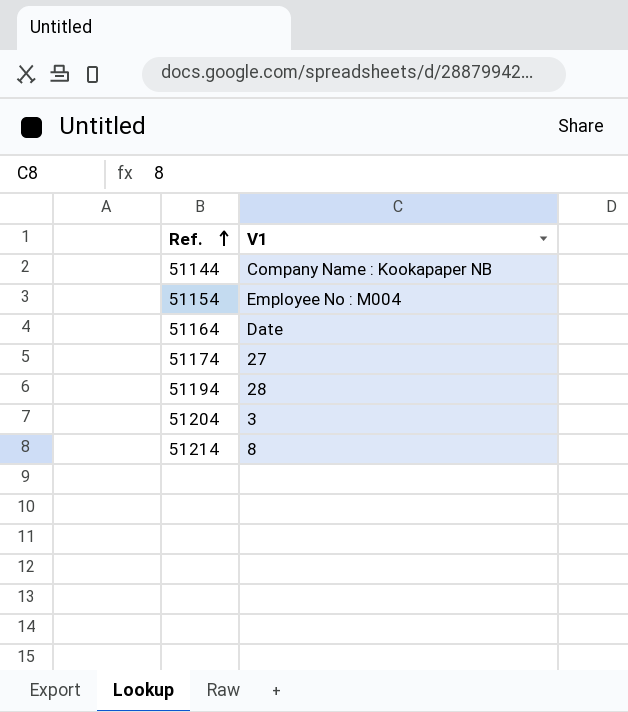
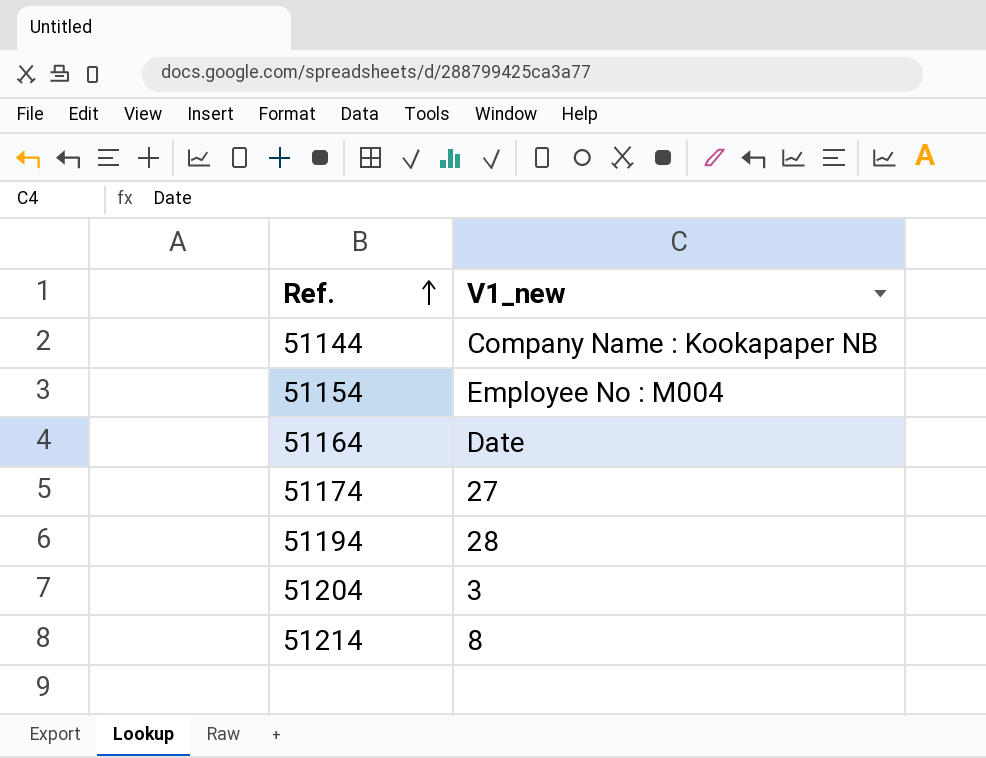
column name: V1 -> V1_new

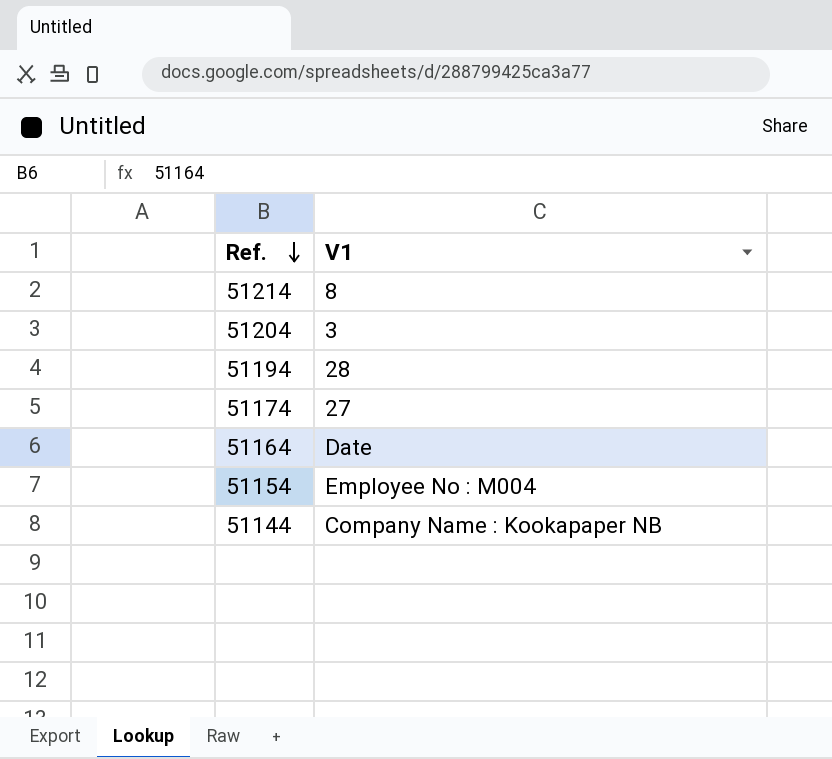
row order: Ref. ascending -> Ref. descending
column name: V1_new -> V1

